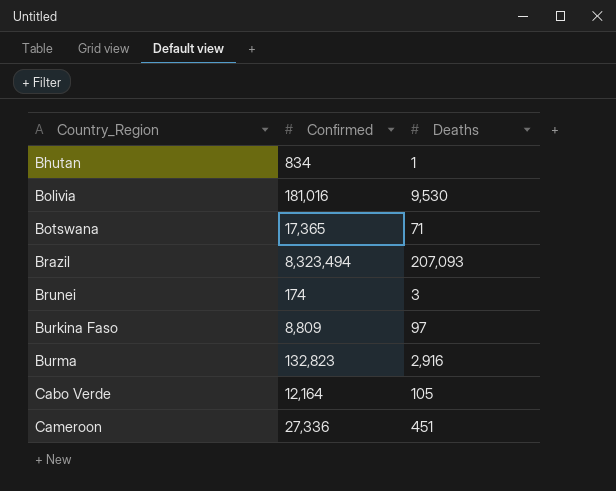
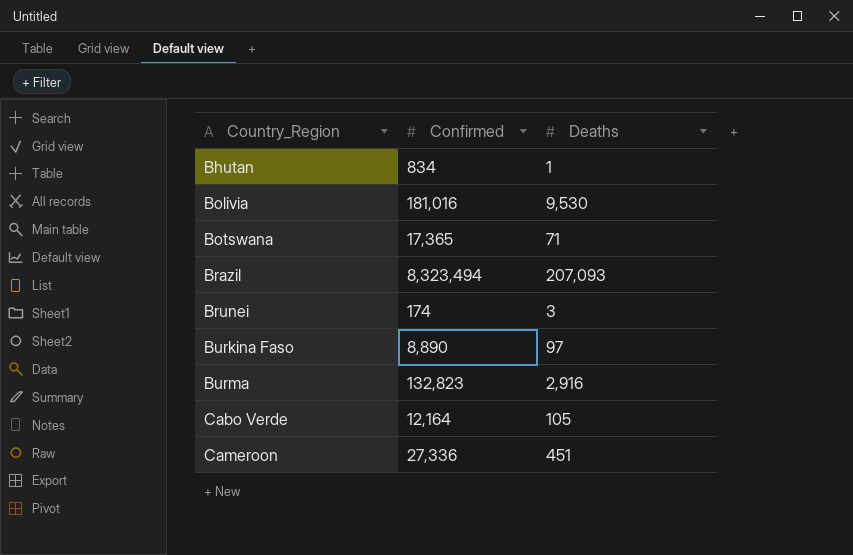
Burkina Faso | Confirmed: 8,809 -> 8,890

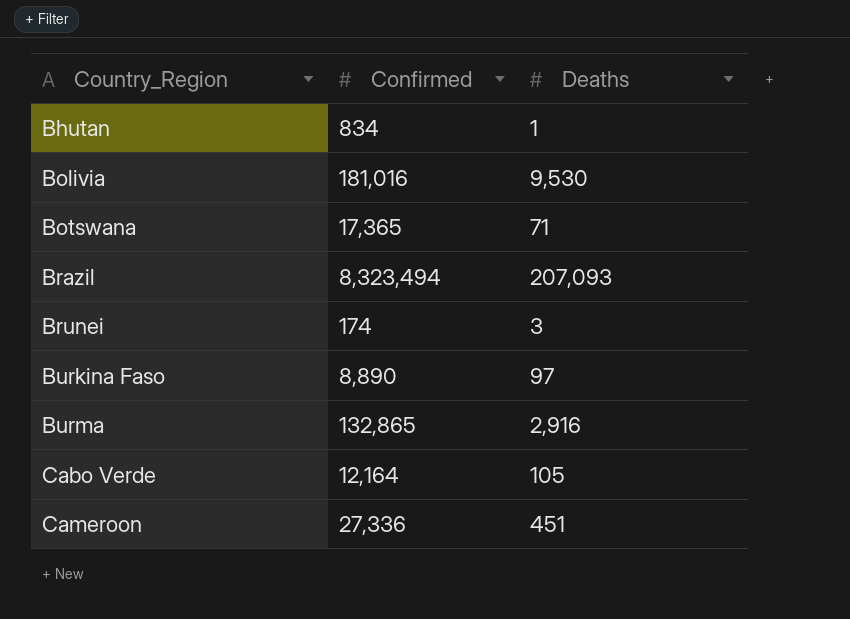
Burma | Confirmed: 132,823 -> 132,865

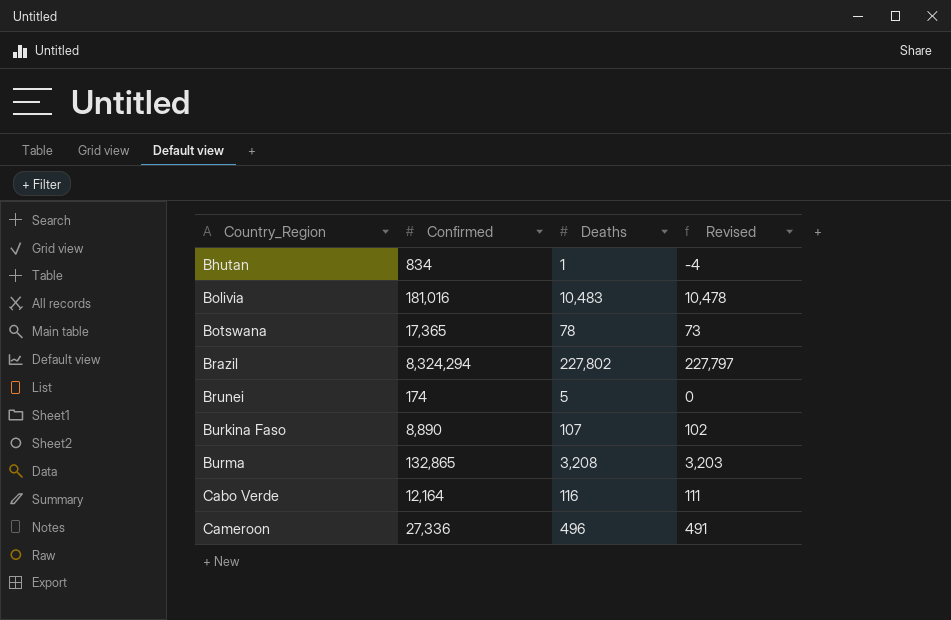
column Revised | formula: none -> [Deaths] - 5
Bolivia | Deaths: 9,530 -> 10,483
Botswana | Deaths: 71 -> 78
Brazil | Confirmed: 8,323,494 -> 8,324,294
Brazil | Deaths: 207,093 -> 227,802
Brunei | Deaths: 3 -> 5
Burkina Faso | Deaths: 97 -> 107
Burma | Deaths: 2,916 -> 3,208
Cabo Verde | Deaths: 105 -> 116
Cameroon | Deaths: 451 -> 496

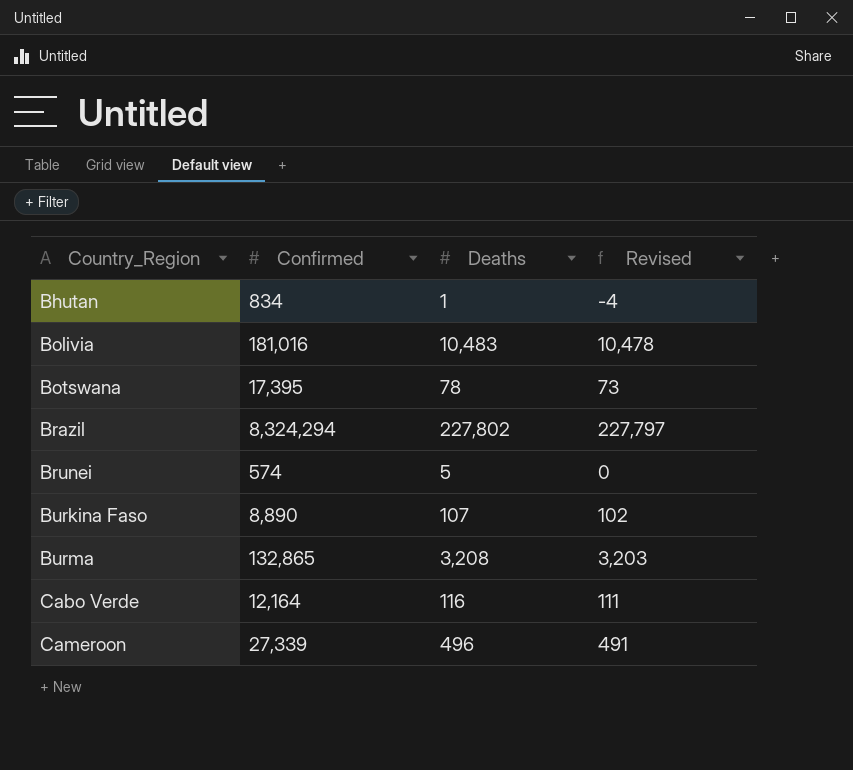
Botswana | Confirmed: 17,365 -> 17,395
Brunei | Confirmed: 174 -> 574
Cameroon | Confirmed: 27,336 -> 27,339

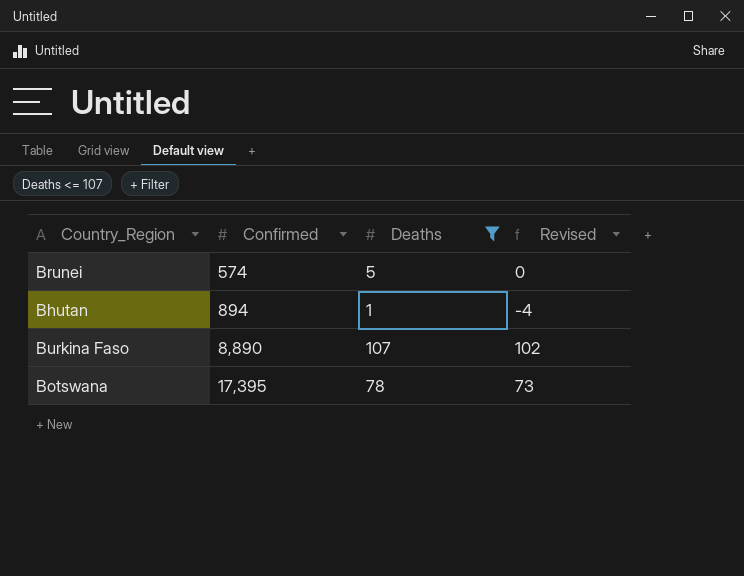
filter: none -> Deaths <= 107
row order: Country_Region ascending -> Confirmed ascending
Bhutan | Confirmed: 834 -> 894

